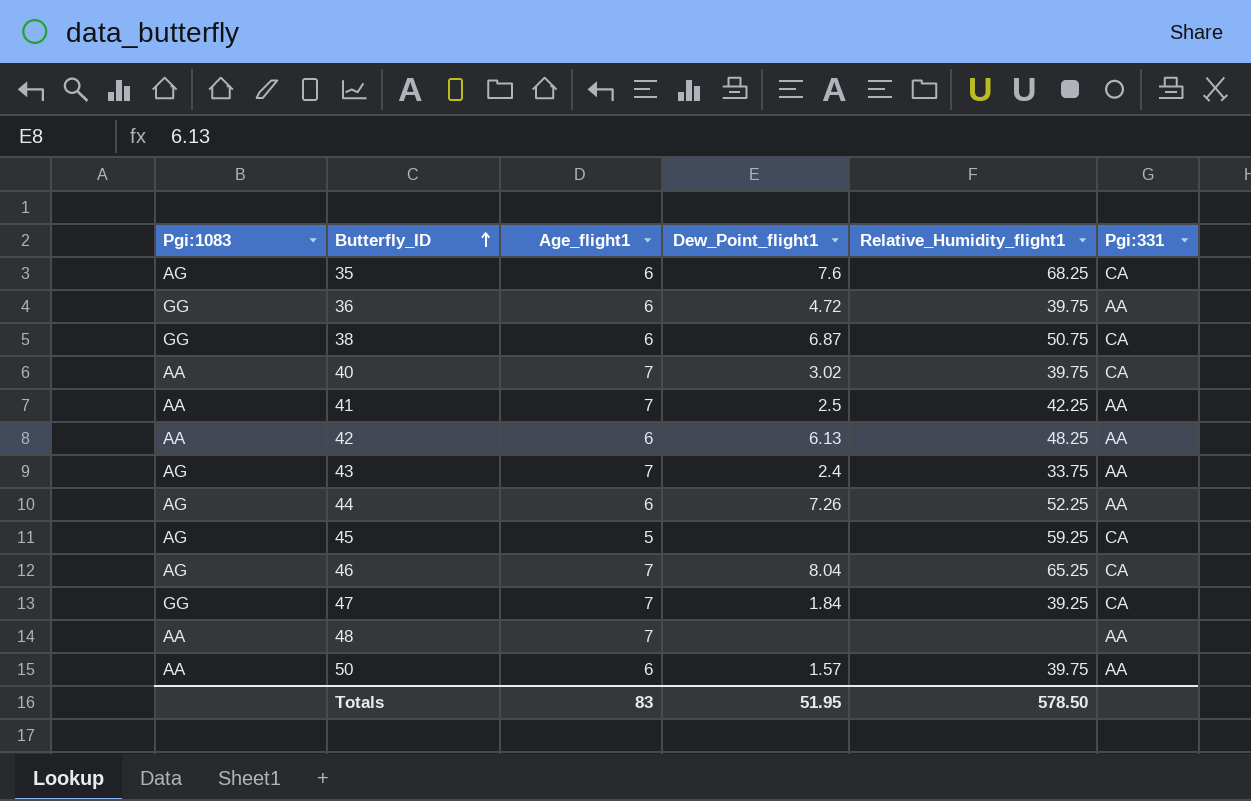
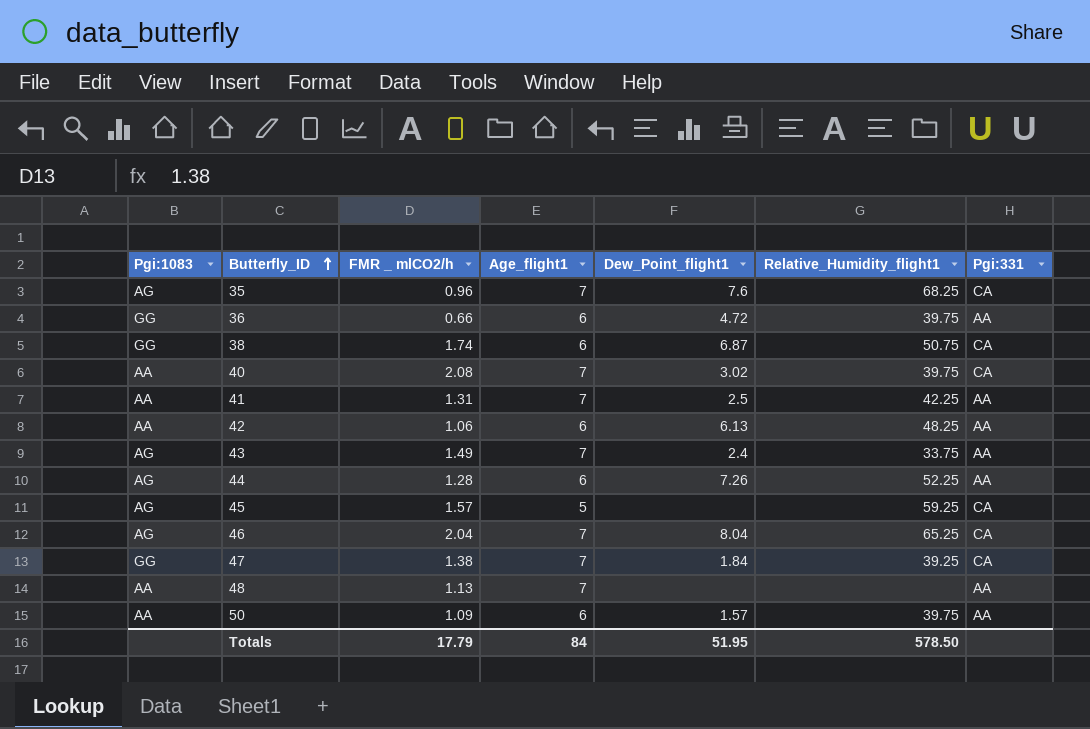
column FMR _ mlCO2/h | position: none -> 3
35 | Age_flight1: 6 -> 7
Totals | Age_flight1: 83 -> 84

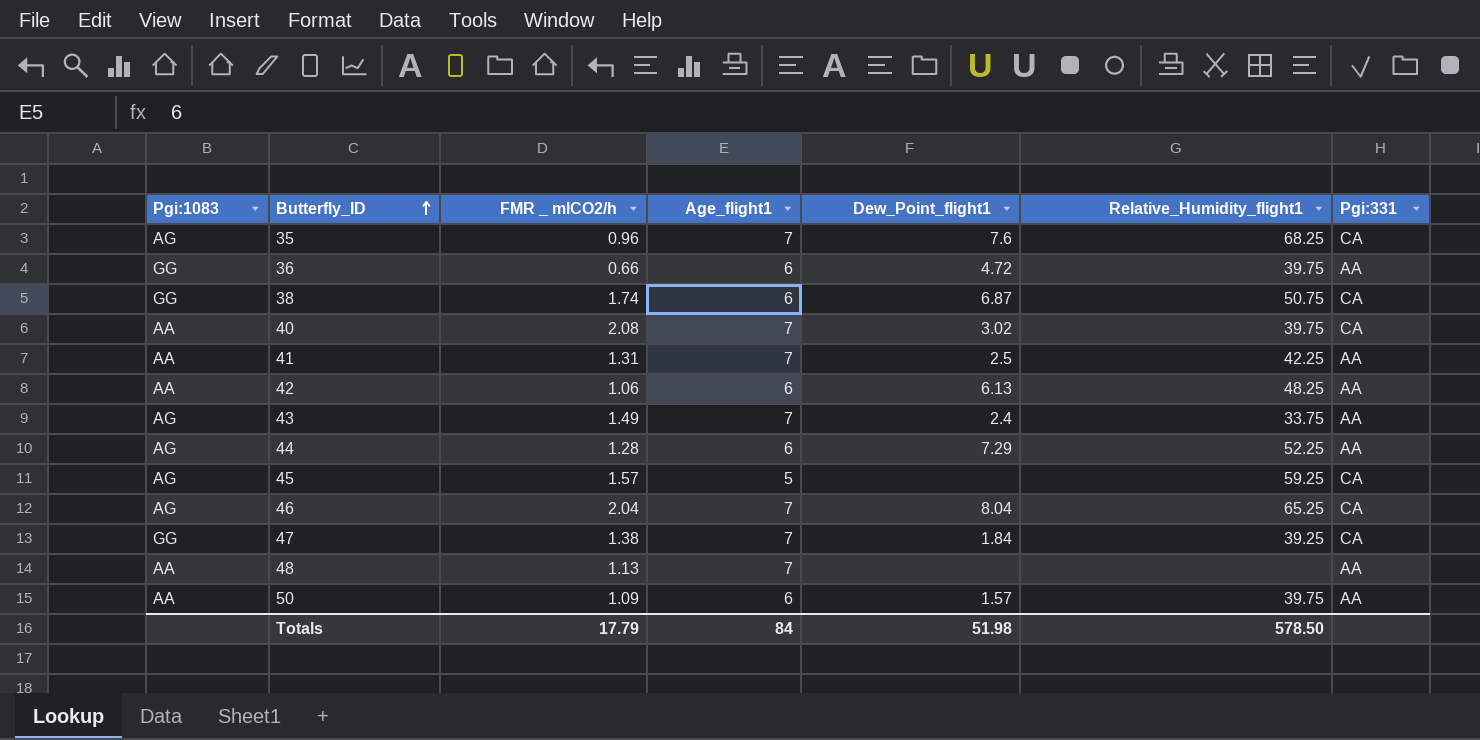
44 | Dew_Point_flight1: 7.26 -> 7.29
Totals | Dew_Point_flight1: 51.95 -> 51.98

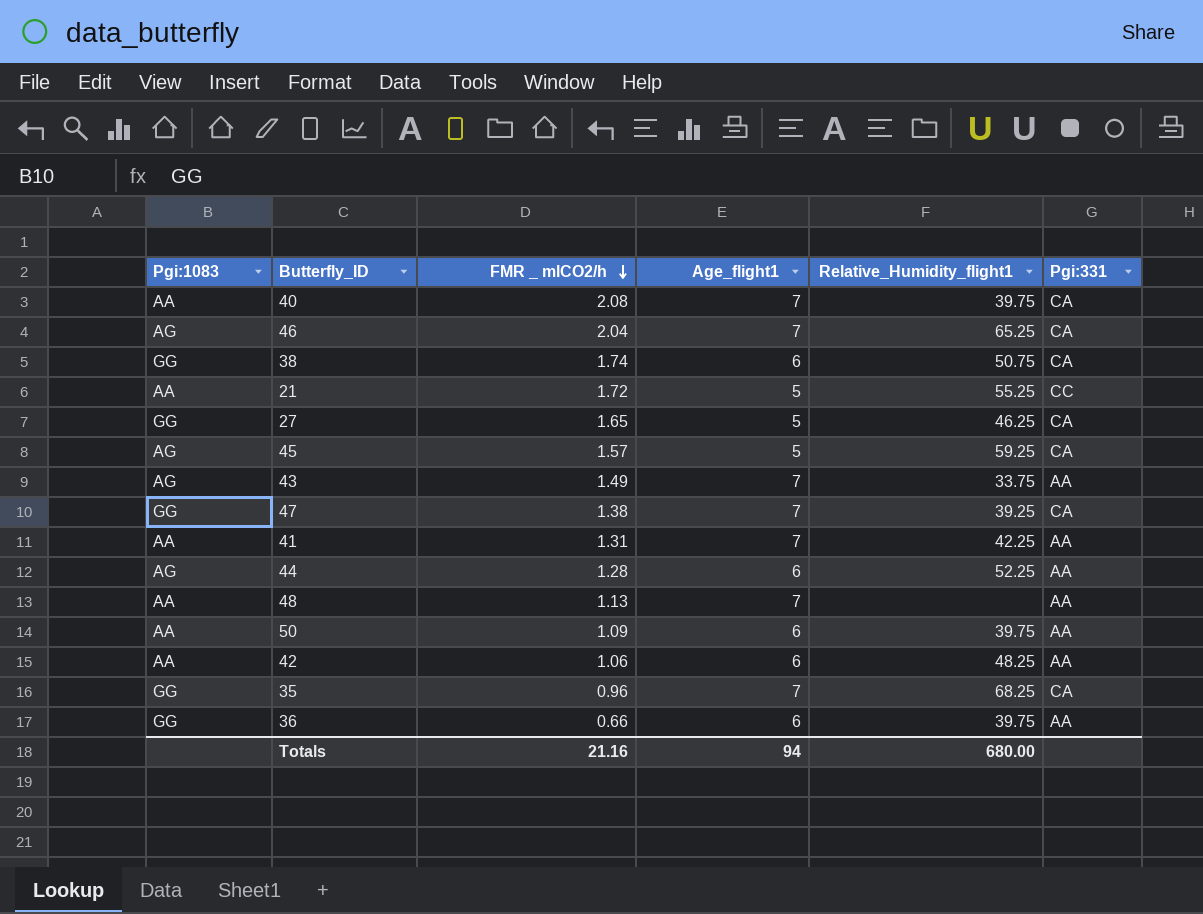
row order: Butterfly_ID ascending -> FMR _ mlCO2/h descending
column Dew_Point_flight1 | position: 5 -> none
row 21: none -> AA | 1.72 | 5 | 55.25 | CC
row 27: none -> GG | 1.65 | 5 | 46.25 | CA
35 | Pgi:1083: AG -> GG
Totals | FMR _ mlCO2/h: 17.79 -> 21.16
Totals | Age_flight1: 84 -> 94
Totals | Relative_Humidity_flight1: 578.50 -> 680.00

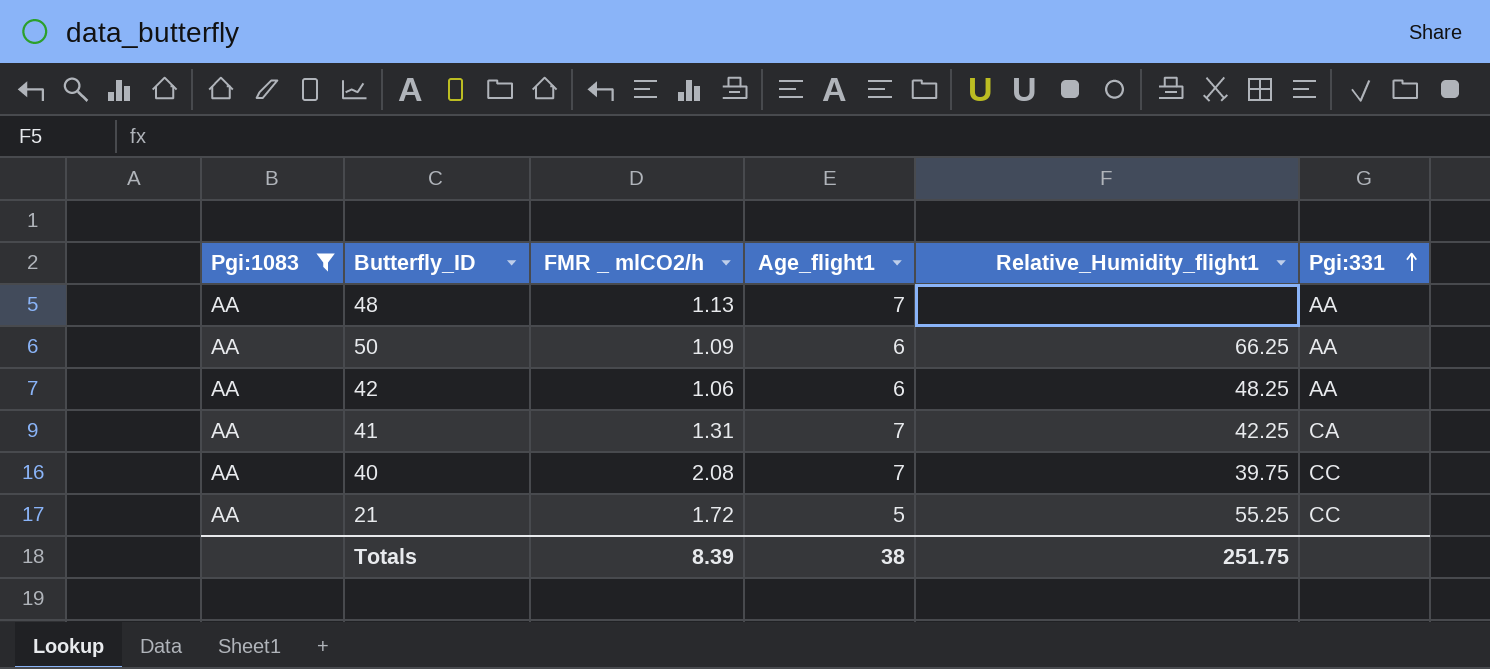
filter: none -> Pgi:1083 = AA
row order: FMR _ mlCO2/h descending -> Pgi:331 ascending
50 | Relative_Humidity_flight1: 39.75 -> 66.25
41 | Pgi:331: AA -> CA
40 | Pgi:331: CA -> CC
Totals | FMR _ mlCO2/h: 21.16 -> 8.39
Totals | Age_flight1: 94 -> 38
Totals | Relative_Humidity_flight1: 680.00 -> 251.75

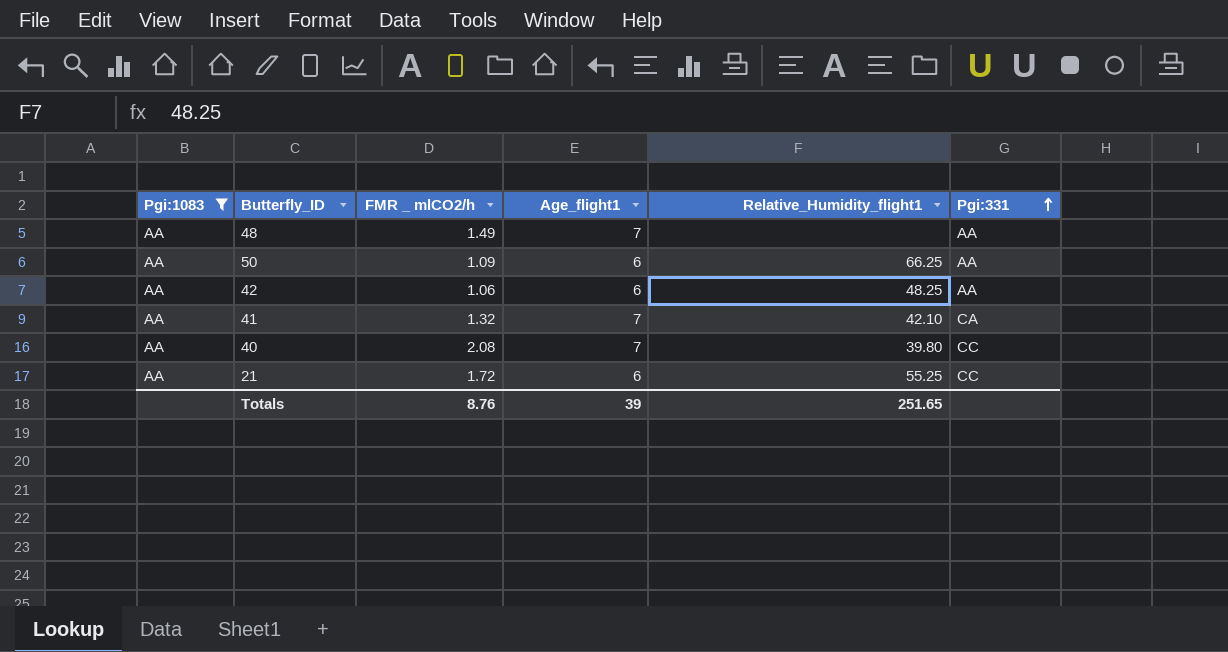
48 | FMR _ mlCO2/h: 1.13 -> 1.49
41 | FMR _ mlCO2/h: 1.31 -> 1.32
41 | Relative_Humidity_flight1: 42.25 -> 42.10
40 | Relative_Humidity_flight1: 39.75 -> 39.80
21 | Age_flight1: 5 -> 6
Totals | FMR _ mlCO2/h: 8.39 -> 8.76
Totals | Age_flight1: 38 -> 39
Totals | Relative_Humidity_flight1: 251.75 -> 251.65

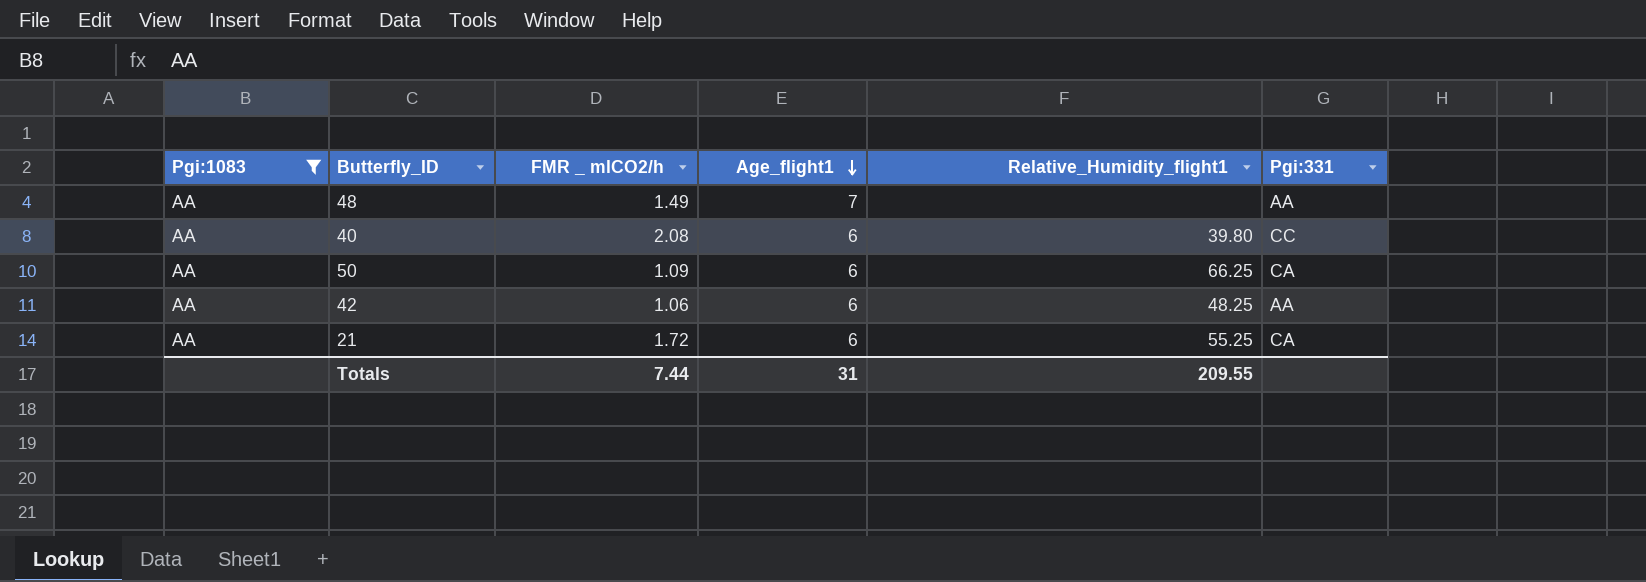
row order: Pgi:331 ascending -> Age_flight1 descending
row 41: AA | 1.32 | 7 | 42.10 | CA -> none
40 | Age_flight1: 7 -> 6
50 | Pgi:331: AA -> CA
21 | Pgi:331: CC -> CA
Totals | FMR _ mlCO2/h: 8.76 -> 7.44
Totals | Age_flight1: 39 -> 31
Totals | Relative_Humidity_flight1: 251.65 -> 209.55

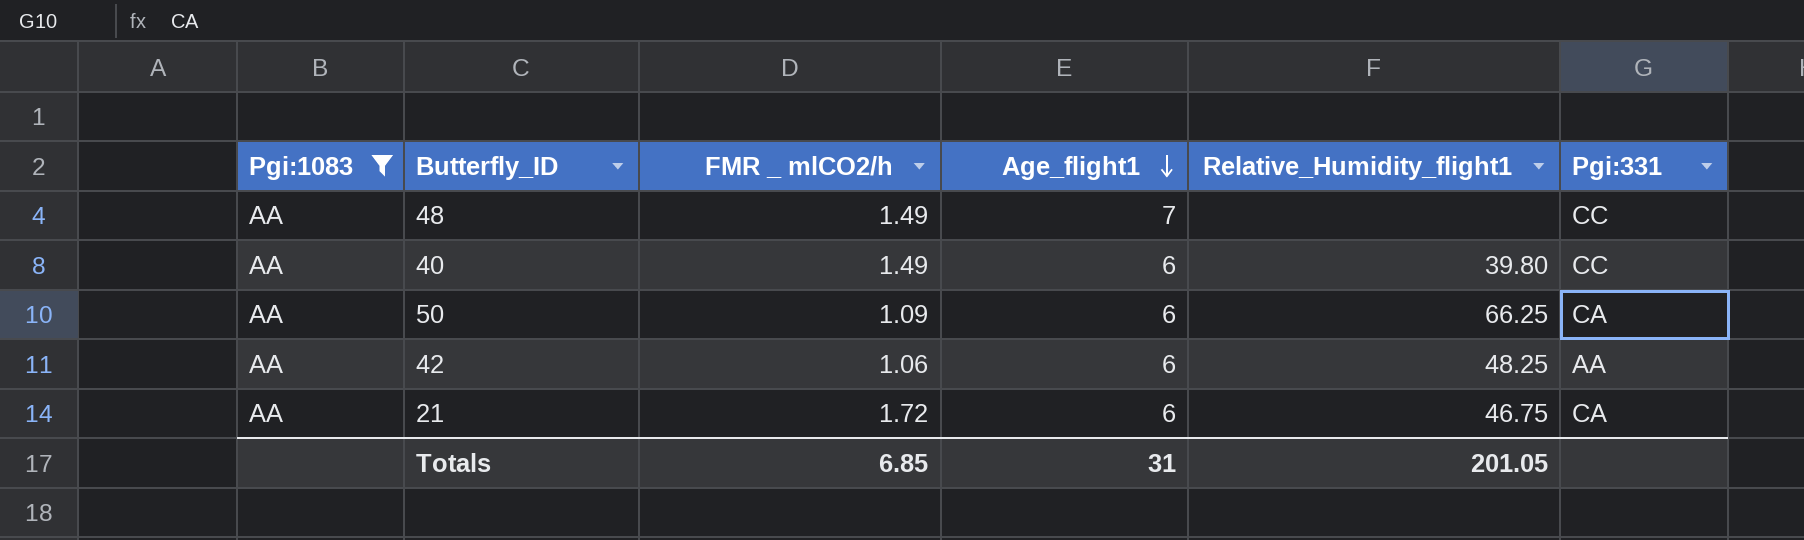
48 | Pgi:331: AA -> CC
40 | FMR _ mlCO2/h: 2.08 -> 1.49
21 | Relative_Humidity_flight1: 55.25 -> 46.75
Totals | FMR _ mlCO2/h: 7.44 -> 6.85
Totals | Relative_Humidity_flight1: 209.55 -> 201.05

